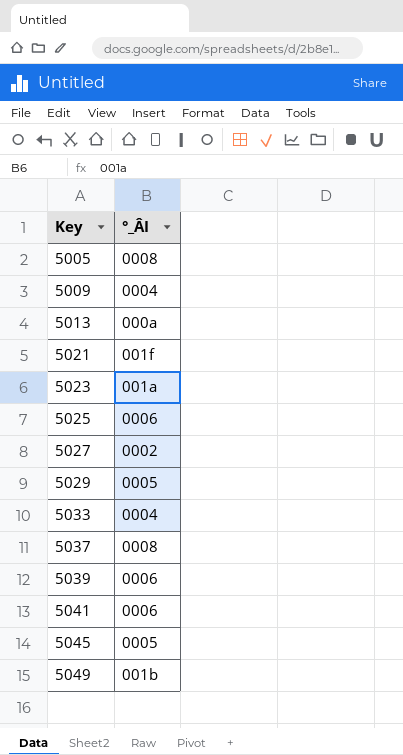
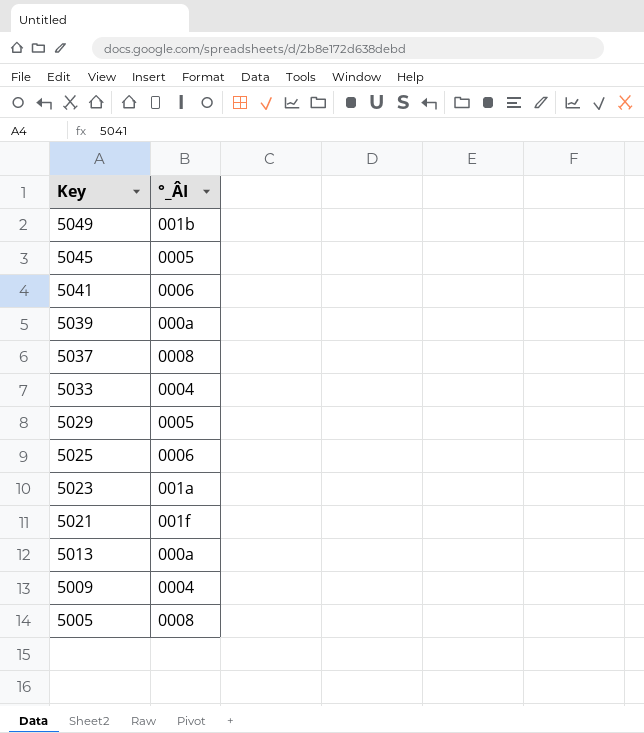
row order: Key ascending -> Key descending
row 5027: 0002 -> none
5039 | °_ÂI: 0006 -> 000a

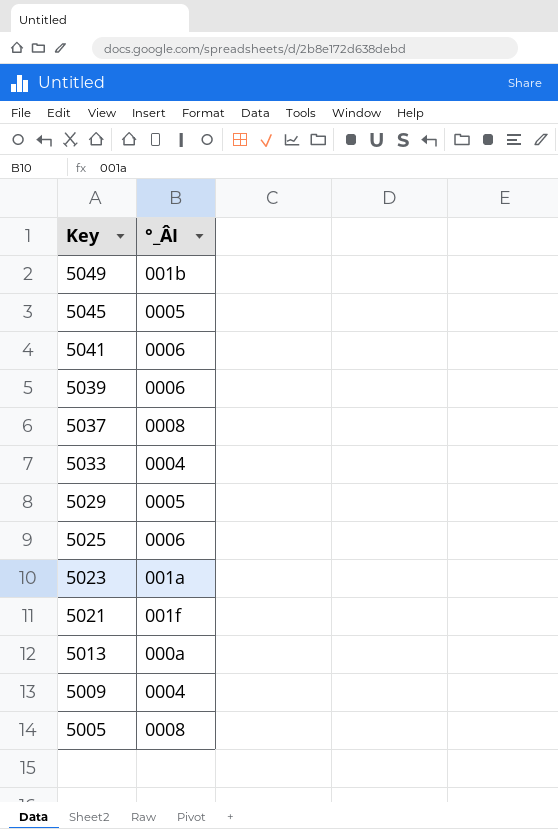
5039 | °_ÂI: 000a -> 0006

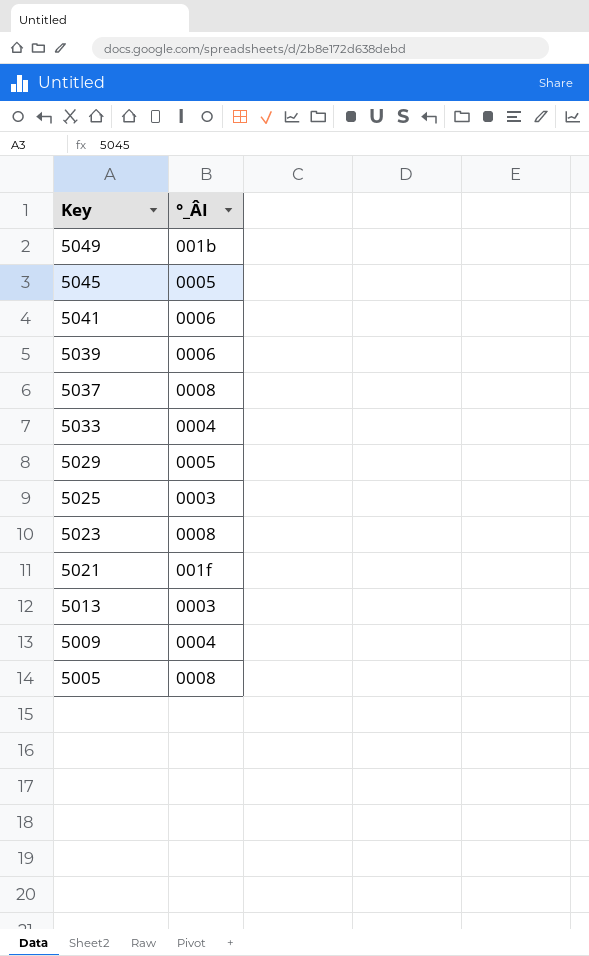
5025 | °_ÂI: 0006 -> 0003
5023 | °_ÂI: 001a -> 0008
5013 | °_ÂI: 000a -> 0003

